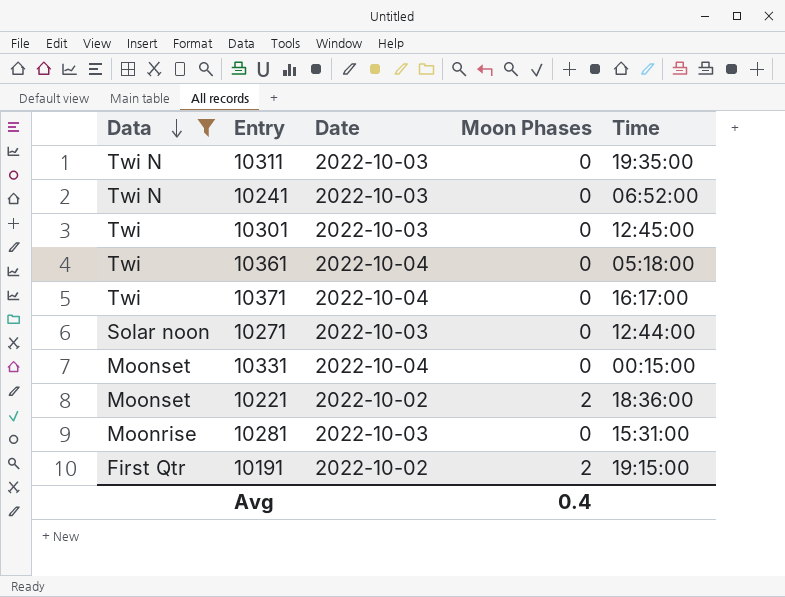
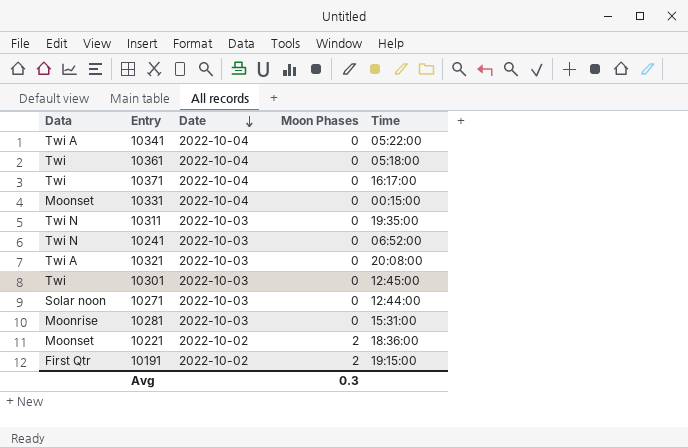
filter: Data != Twi A -> none
row order: Data descending -> Date descending
Avg | Moon Phases: 0.4 -> 0.3

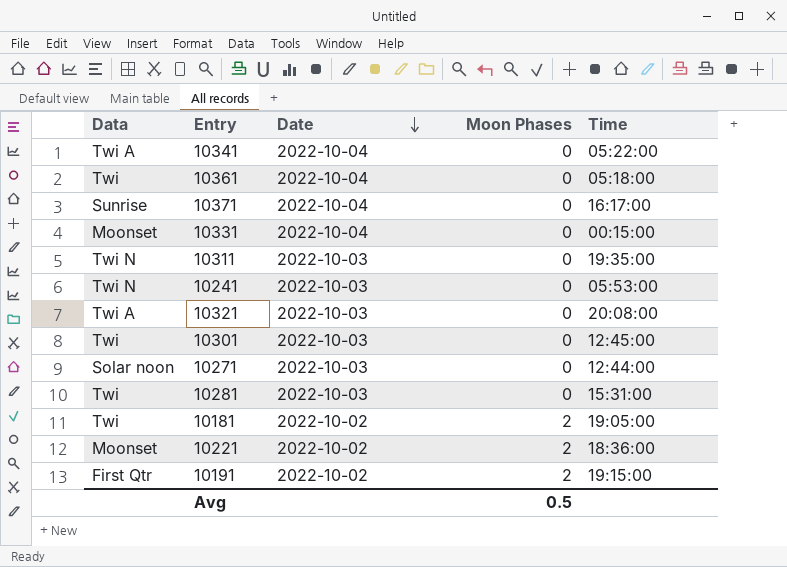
10371 | Data: Twi -> Sunrise
10241 | Time: 06:52:00 -> 05:53:00
10281 | Data: Moonrise -> Twi
row 10181: none -> Twi | 2022-10-02 | 2 | 19:05:00
Avg | Moon Phases: 0.3 -> 0.5

